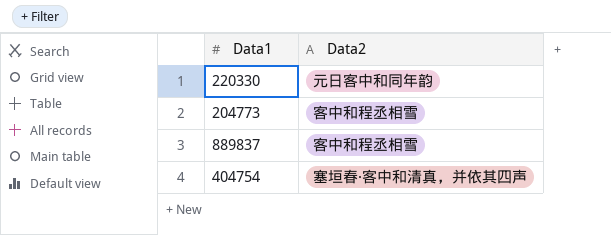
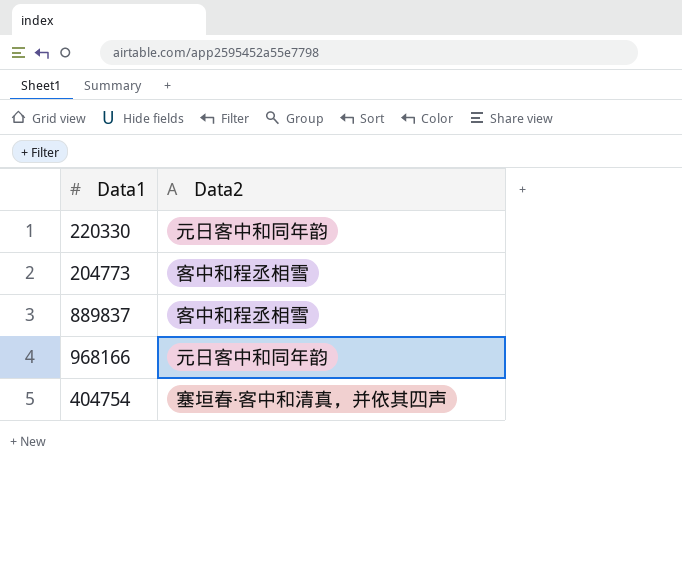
row 968166: none -> 元日客中和同年韵

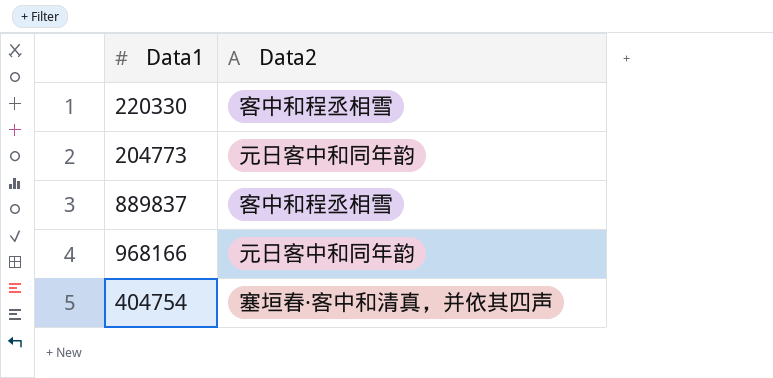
220330 | Data2: 元日客中和同年韵 -> 客中和程丞相雪
204773 | Data2: 客中和程丞相雪 -> 元日客中和同年韵

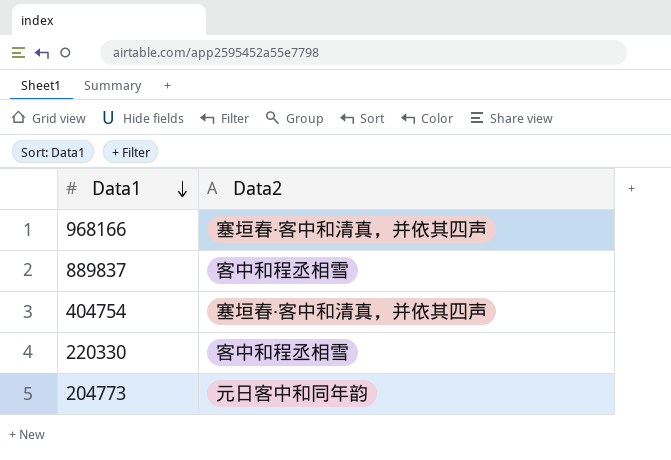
row order: none -> Data1 descending
968166 | Data2: 元日客中和同年韵 -> 塞垣春·客中和清真，并依其四声

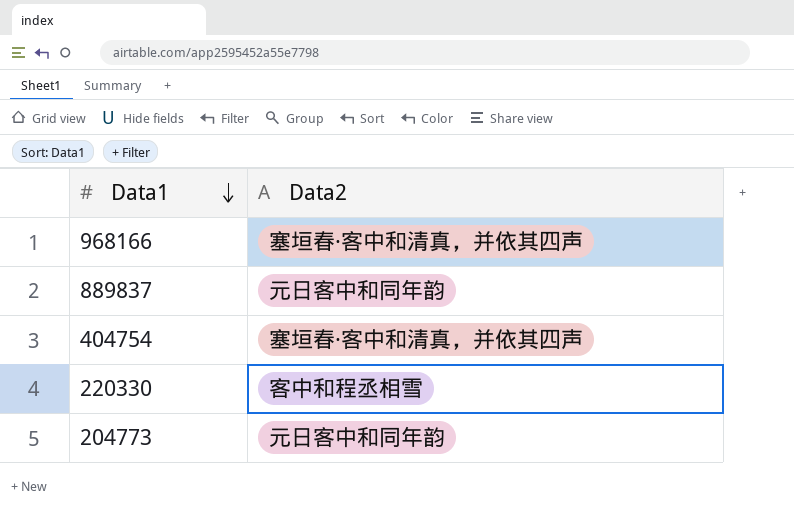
889837 | Data2: 客中和程丞相雪 -> 元日客中和同年韵

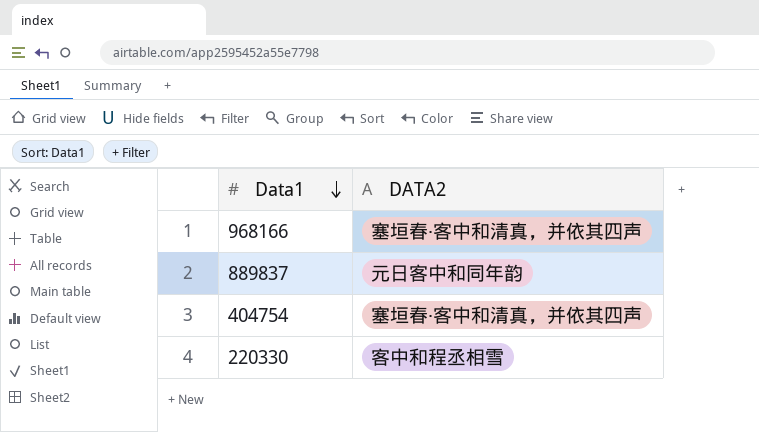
column name: Data2 -> DATA2
row 204773: 元日客中和同年韵 -> none

